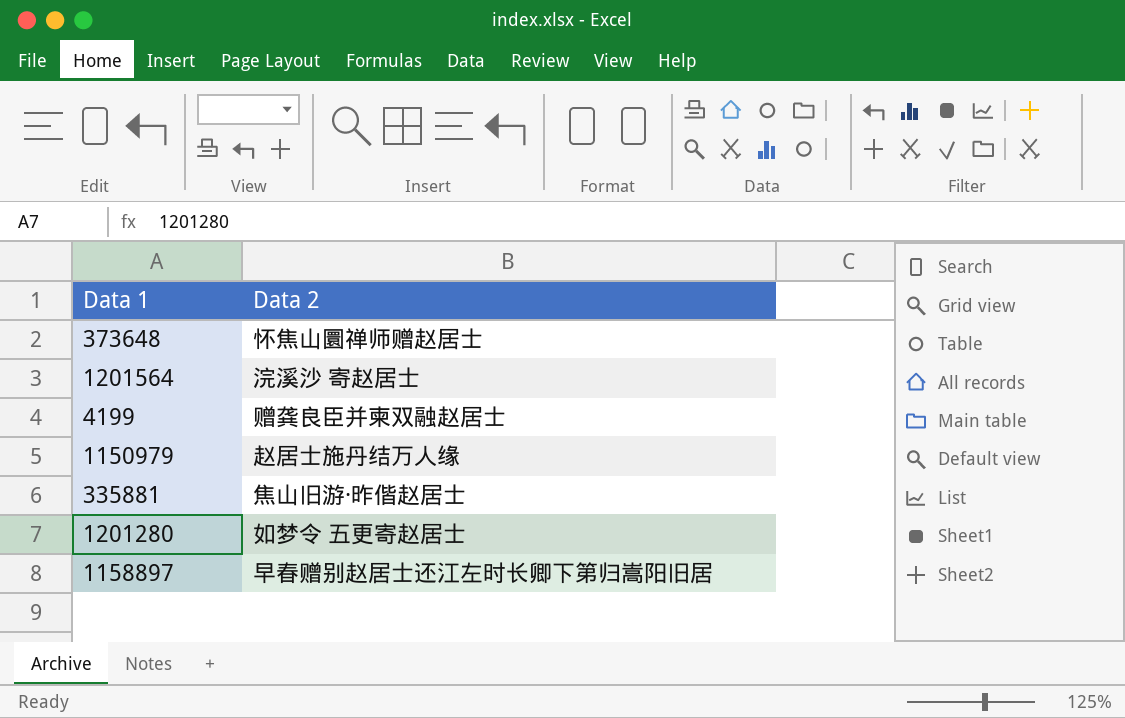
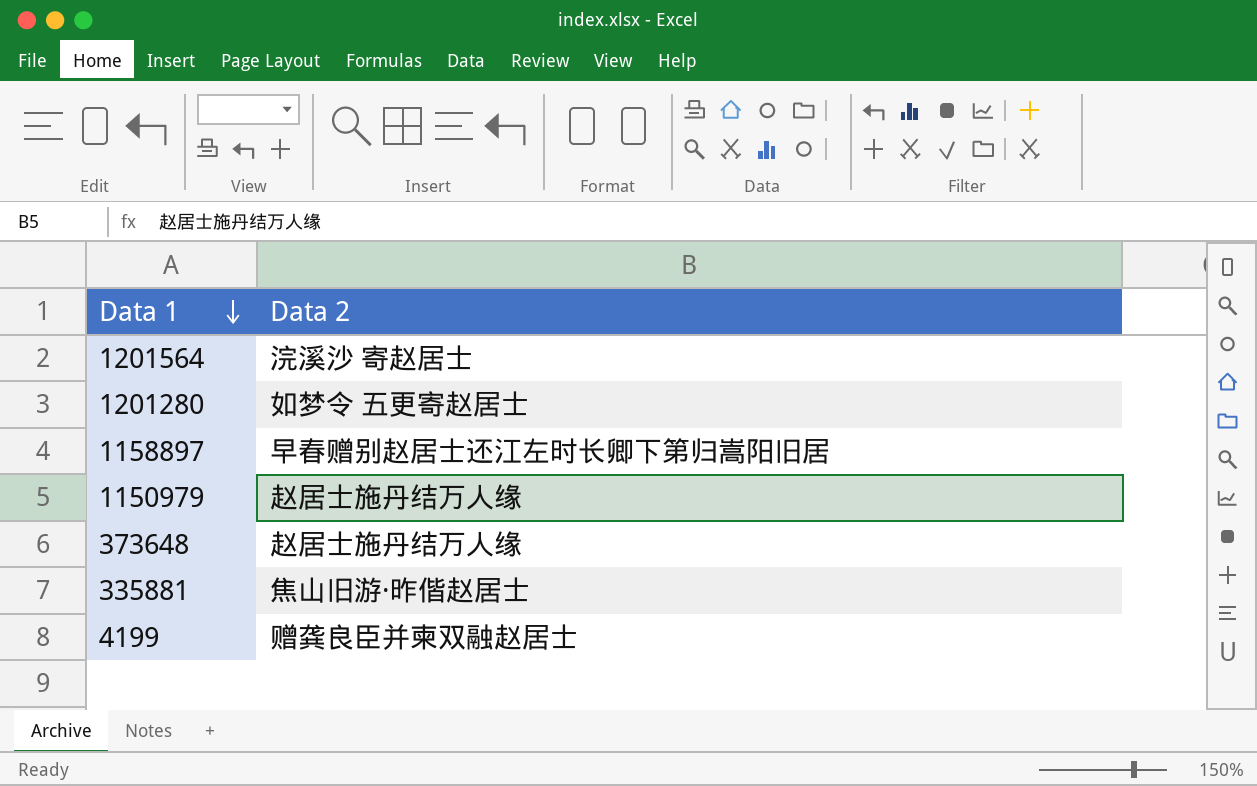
row order: none -> Data 1 descending
373648 | Data 2: 怀焦山圜禅师赠赵居士 -> 赵居士施丹结万人缘

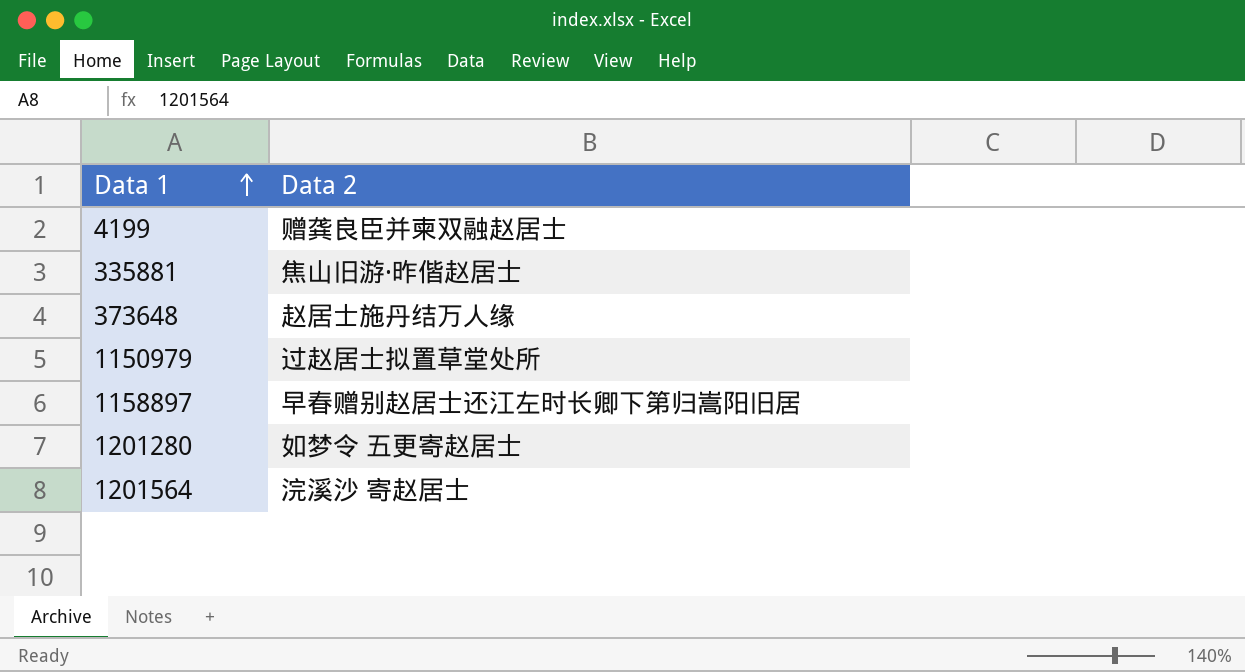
row order: Data 1 descending -> Data 1 ascending
1150979 | Data 2: 赵居士施丹结万人缘 -> 过赵居士拟置草堂处所

